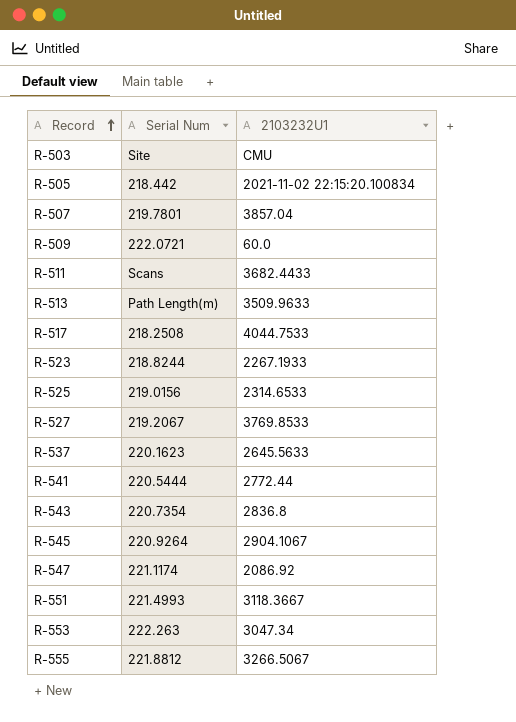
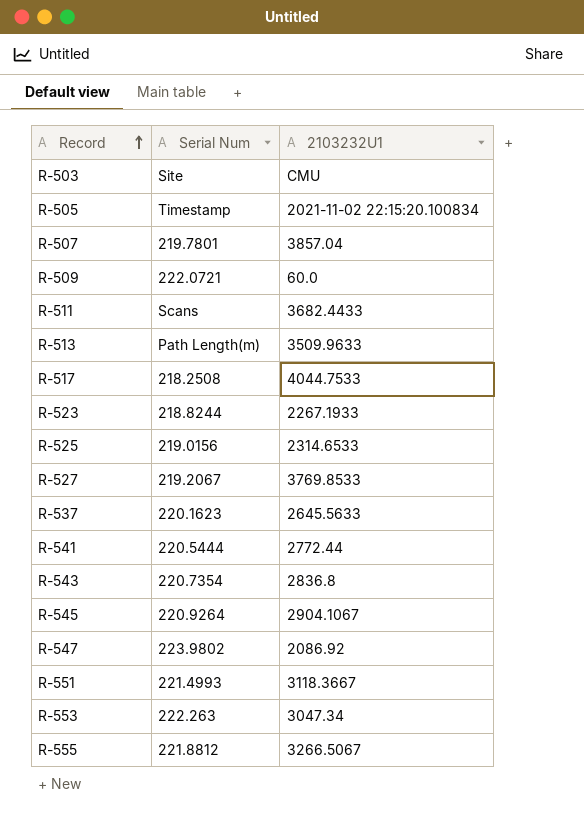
R-505 | Serial Num: 218.442 -> Timestamp
R-547 | Serial Num: 221.1174 -> 223.9802

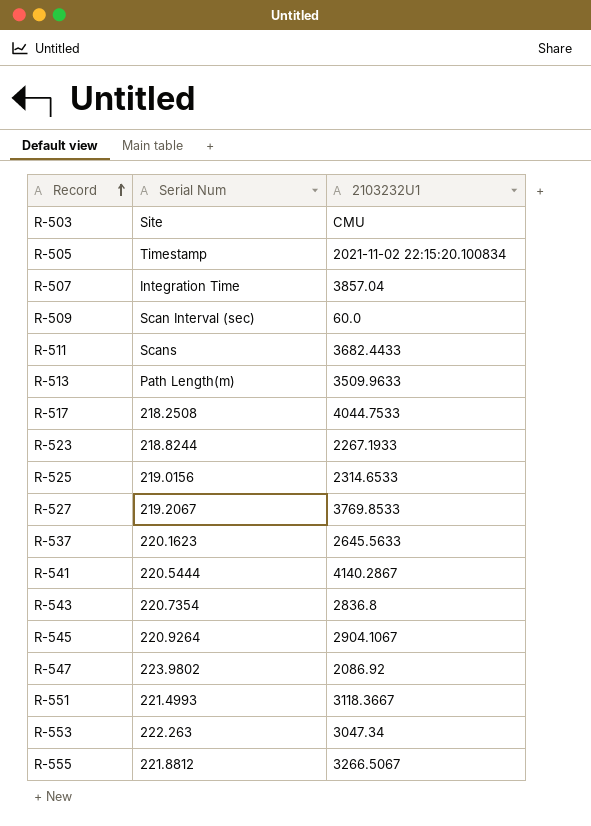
R-507 | Serial Num: 219.7801 -> Integration Time
R-509 | Serial Num: 222.0721 -> Scan Interval (sec)
R-541 | 2103232U1: 2772.44 -> 4140.2867

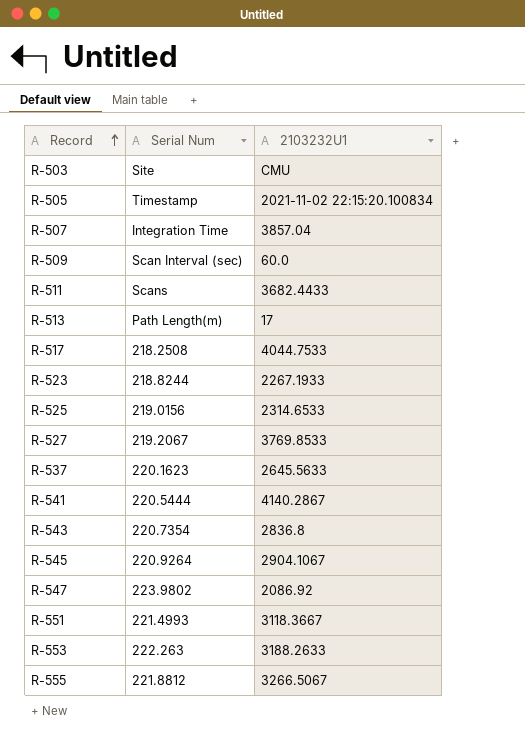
R-513 | 2103232U1: 3509.9633 -> 17
R-553 | 2103232U1: 3047.34 -> 3188.2633

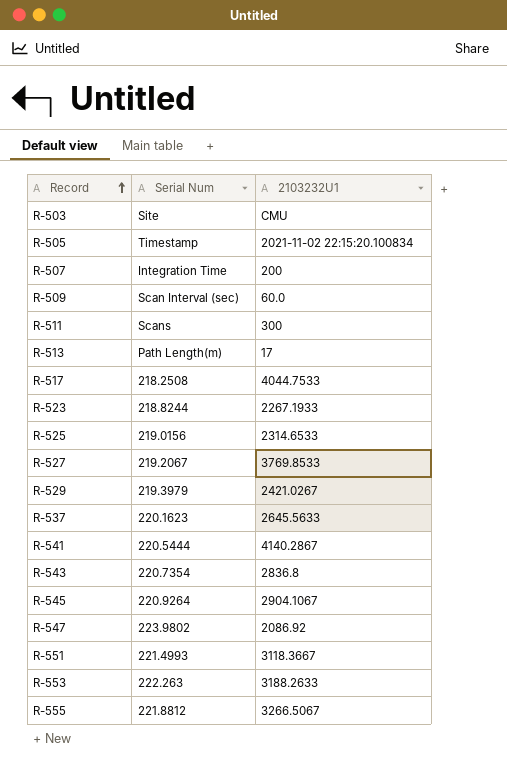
R-507 | 2103232U1: 3857.04 -> 200
R-511 | 2103232U1: 3682.4433 -> 300
row R-529: none -> 219.3979 | 2421.0267

